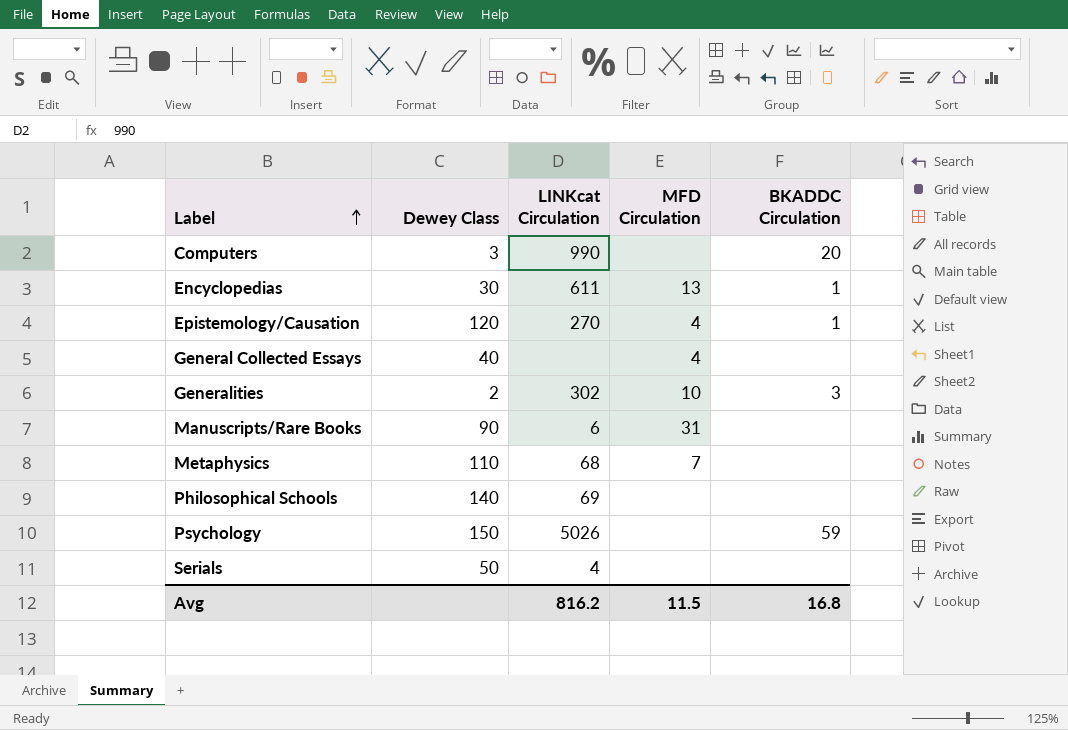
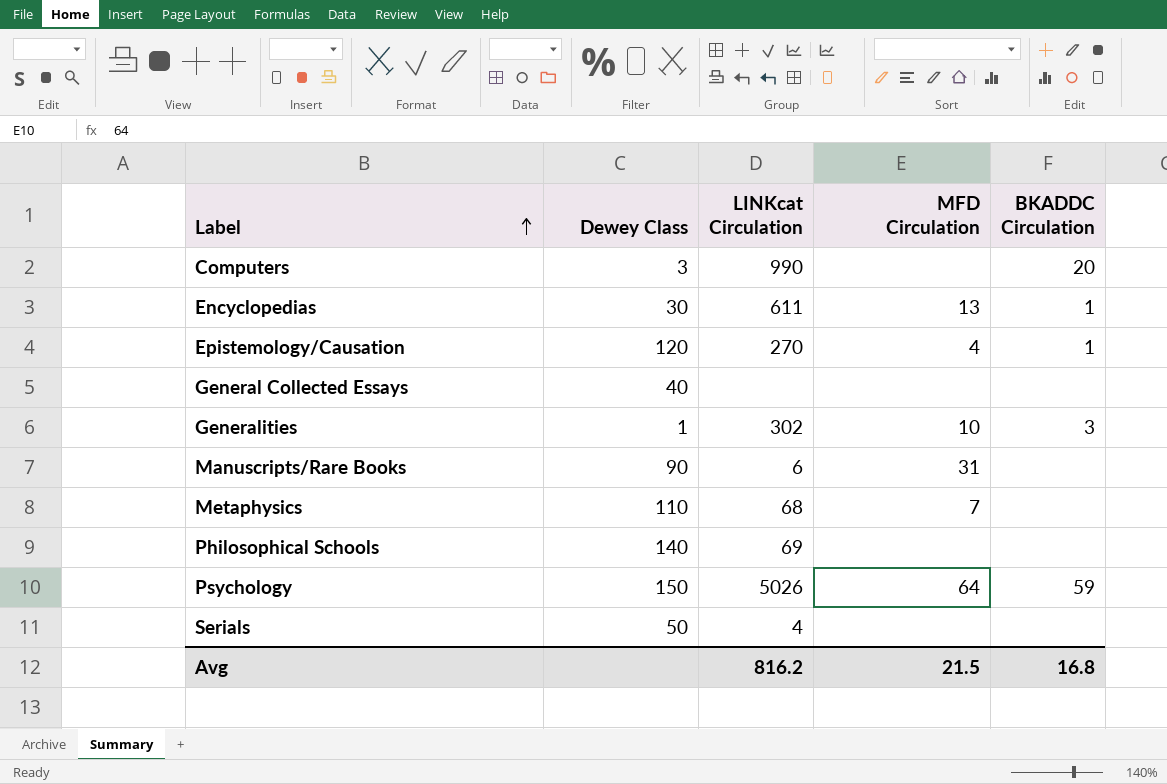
General Collected Essays | MFD Circulation: 4 -> none
Generalities | Dewey Class: 2 -> 1
Psychology | MFD Circulation: none -> 64
Avg | MFD Circulation: 11.5 -> 21.5

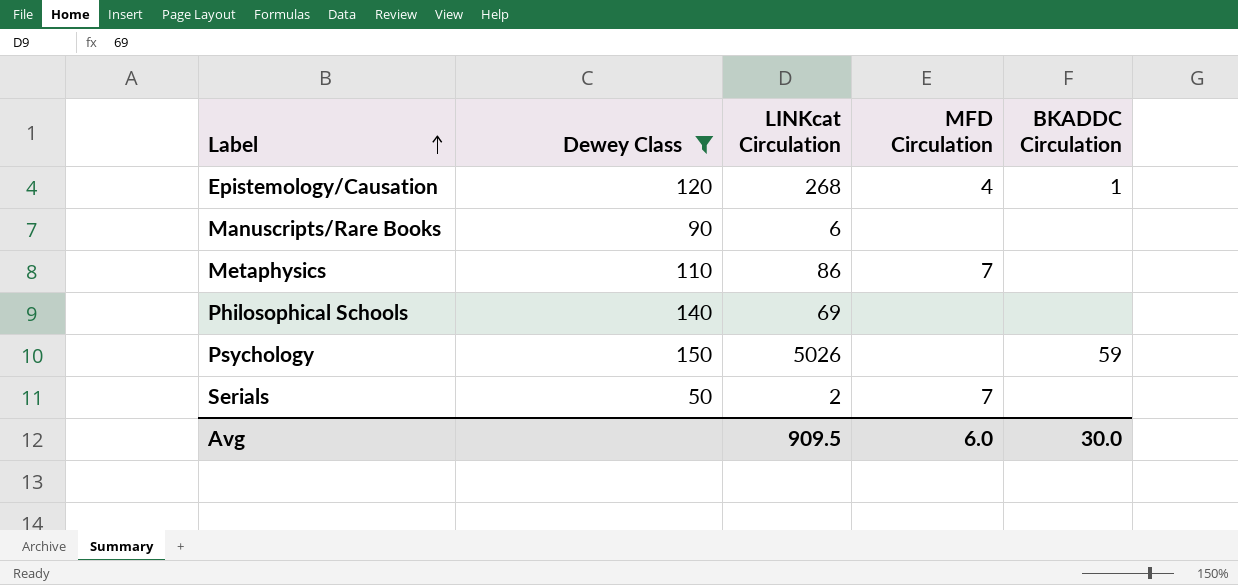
filter: none -> Dewey Class >= 50
Epistemology/Causation | LINKcat Circulation: 270 -> 268
Manuscripts/Rare Books | MFD Circulation: 31 -> none
Metaphysics | LINKcat Circulation: 68 -> 86
Psychology | MFD Circulation: 64 -> none
Serials | LINKcat Circulation: 4 -> 2
Serials | MFD Circulation: none -> 7
Avg | LINKcat Circulation: 816.2 -> 909.5
Avg | MFD Circulation: 21.5 -> 6.0
Avg | BKADDC Circulation: 16.8 -> 30.0

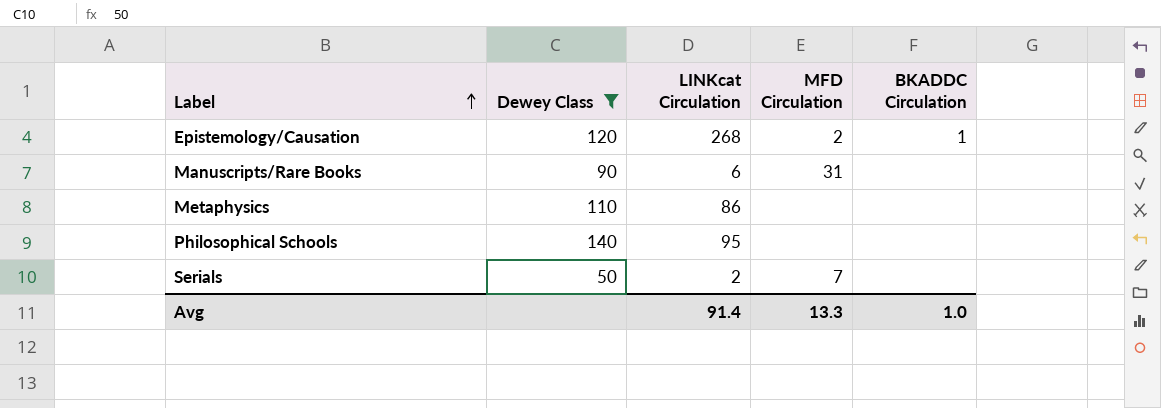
row Psychology: 150 | 5026 | none | 59 -> none
Epistemology/Causation | MFD Circulation: 4 -> 2
Manuscripts/Rare Books | MFD Circulation: none -> 31
Metaphysics | MFD Circulation: 7 -> none
Philosophical Schools | LINKcat Circulation: 69 -> 95
Avg | LINKcat Circulation: 909.5 -> 91.4
Avg | MFD Circulation: 6.0 -> 13.3
Avg | BKADDC Circulation: 30.0 -> 1.0

